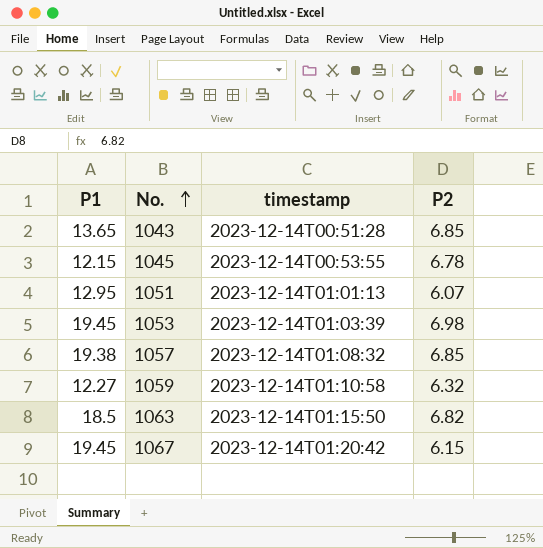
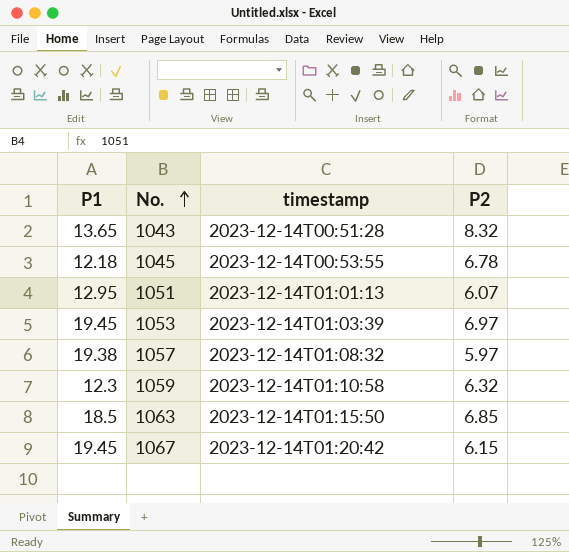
1043 | P2: 6.85 -> 8.32
1045 | P1: 12.15 -> 12.18
1053 | P2: 6.98 -> 6.97
1057 | P2: 6.85 -> 5.97
1059 | P1: 12.27 -> 12.3
1063 | P2: 6.82 -> 6.85

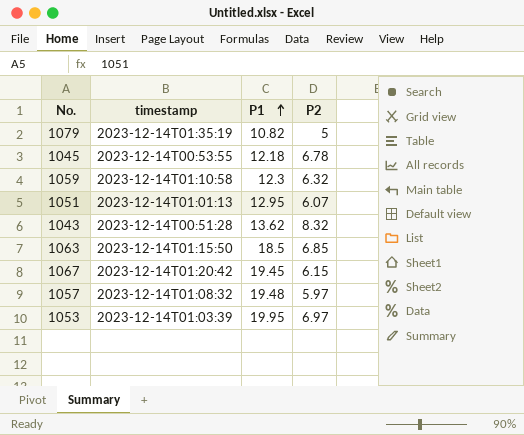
row order: No. ascending -> P1 ascending
column P1 | position: 1 -> 3
row 1079: none -> 2023-12-14T01:35:19 | 10.82 | 5
1043 | P1: 13.65 -> 13.62
1057 | P1: 19.38 -> 19.48
1053 | P1: 19.45 -> 19.95

